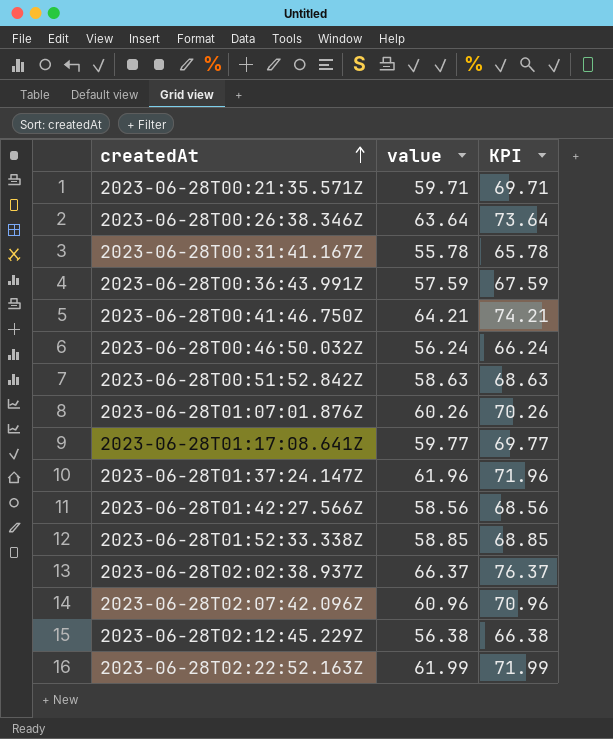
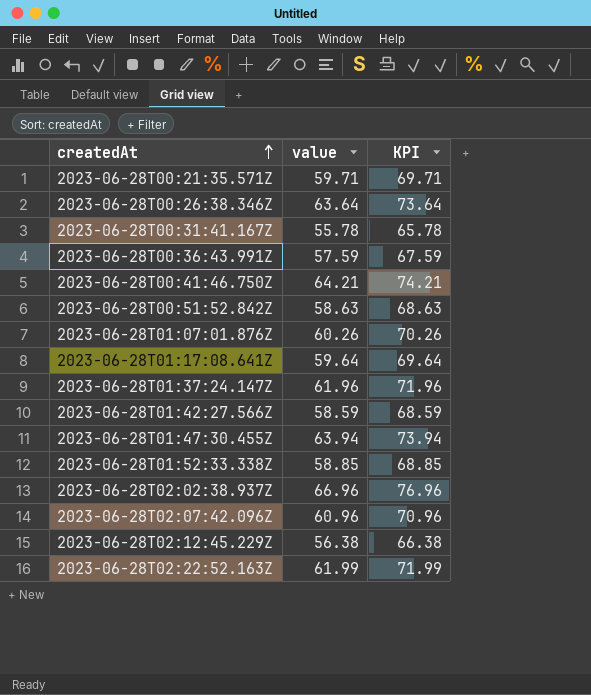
row 2023-06-28T00:46:50.032Z: 56.24 | 66.24 -> none
2023-06-28T01:17:08.641Z | value: 59.77 -> 59.64
2023-06-28T01:17:08.641Z | KPI: 69.77 -> 69.64
2023-06-28T01:42:27.566Z | value: 58.56 -> 58.59
2023-06-28T01:42:27.566Z | KPI: 68.56 -> 68.59
row 2023-06-28T01:47:30.455Z: none -> 63.94 | 73.94
2023-06-28T02:02:38.937Z | value: 66.37 -> 66.96
2023-06-28T02:02:38.937Z | KPI: 76.37 -> 76.96

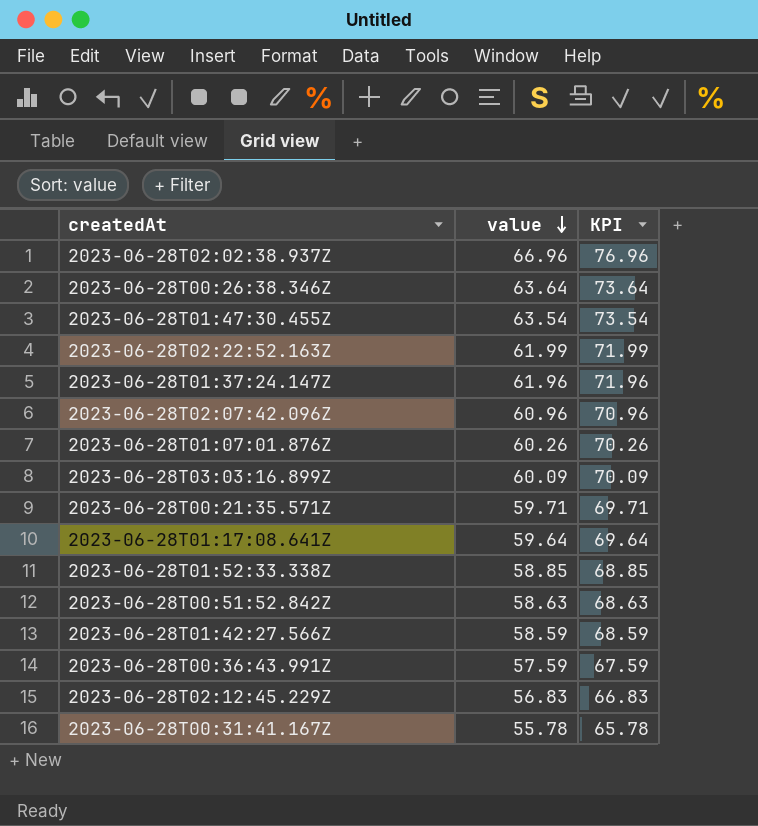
row order: createdAt ascending -> value descending
row 2023-06-28T00:41:46.750Z: 64.21 | 74.21 -> none
2023-06-28T01:47:30.455Z | value: 63.94 -> 63.54
2023-06-28T01:47:30.455Z | KPI: 73.94 -> 73.54
row 2023-06-28T03:03:16.899Z: none -> 60.09 | 70.09
2023-06-28T02:12:45.229Z | value: 56.38 -> 56.83
2023-06-28T02:12:45.229Z | KPI: 66.38 -> 66.83

